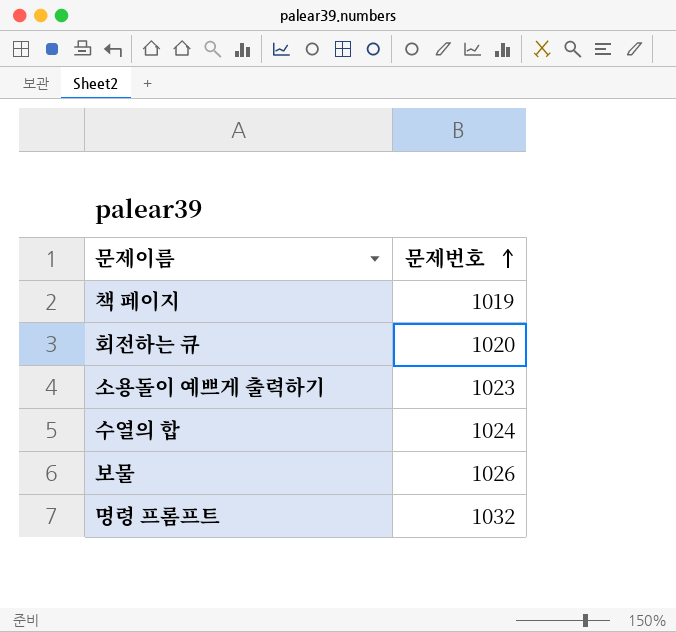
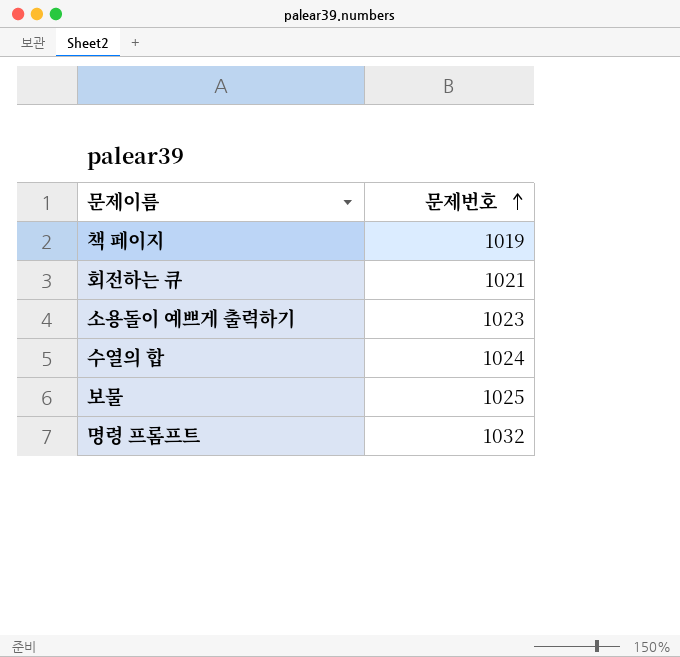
회전하는 큐 | 문제번호: 1020 -> 1021
보물 | 문제번호: 1026 -> 1025

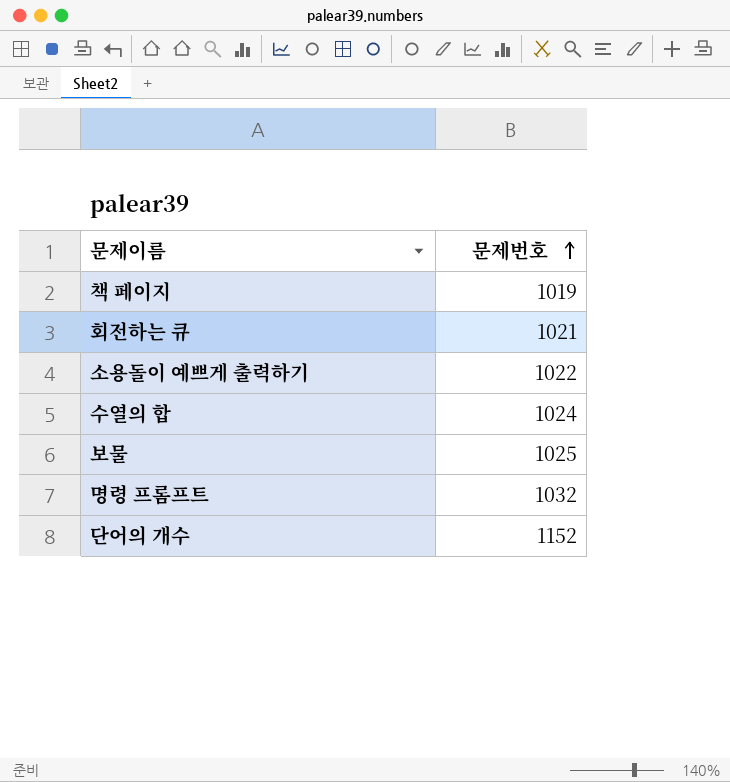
소용돌이 예쁘게 출력하기 | 문제번호: 1023 -> 1022
row 단어의 개수: none -> 1152

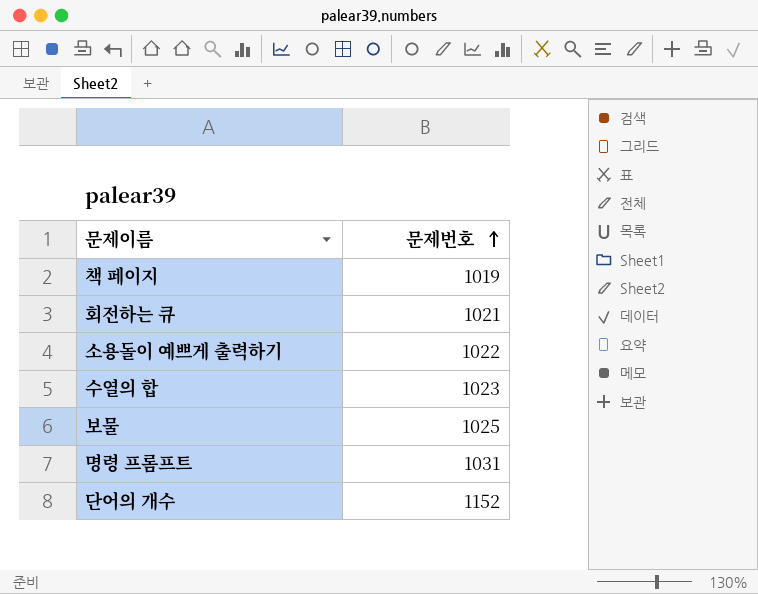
수열의 합 | 문제번호: 1024 -> 1023
명령 프롬프트 | 문제번호: 1032 -> 1031

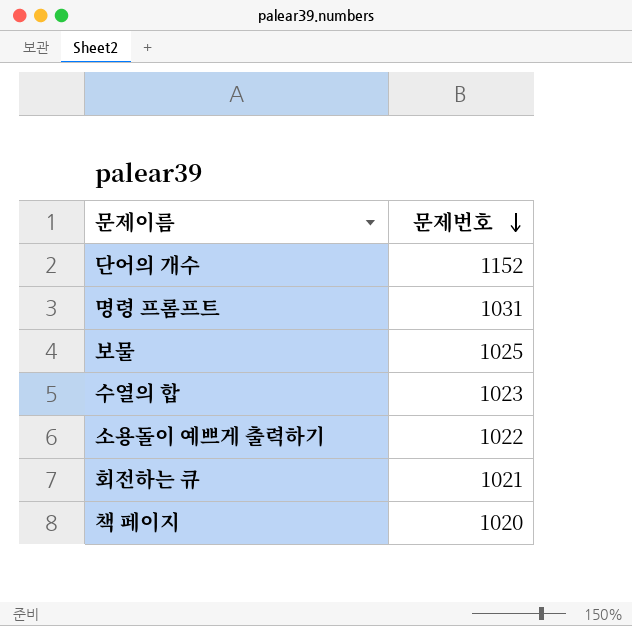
row order: 문제번호 ascending -> 문제번호 descending
책 페이지 | 문제번호: 1019 -> 1020

